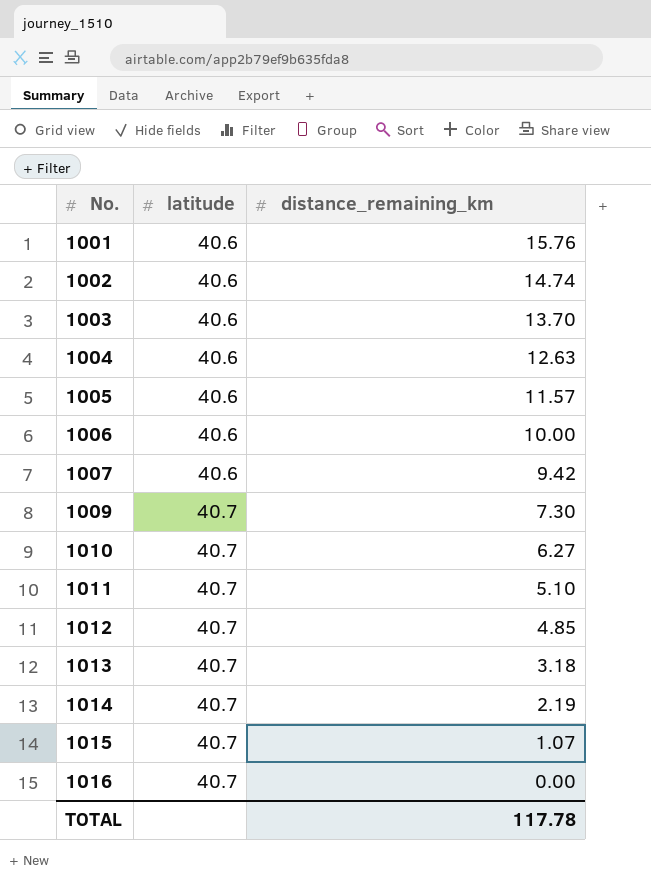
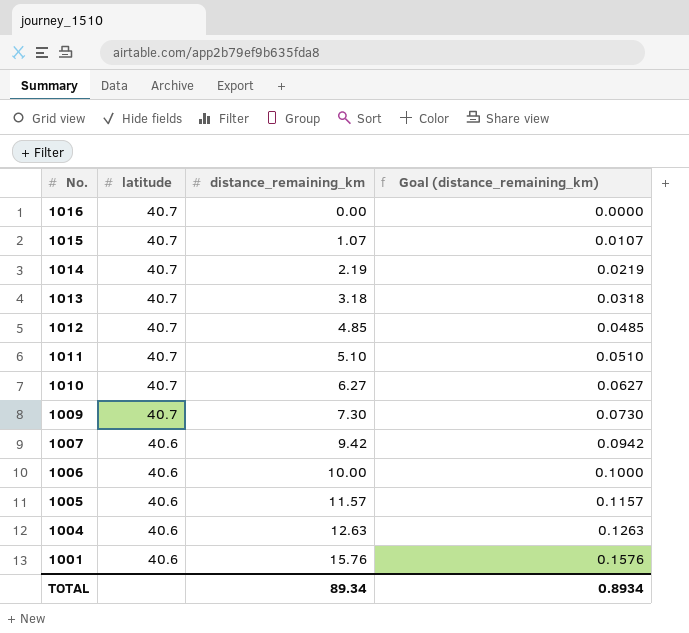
row order: No. ascending -> No. descending
column Goal (distance_remaining_km) | formula: none -> [distance_remaining_km] * 0.01
row 1002: 40.6 | 14.74 -> none
row 1003: 40.6 | 13.70 -> none
TOTAL | distance_remaining_km: 117.78 -> 89.34

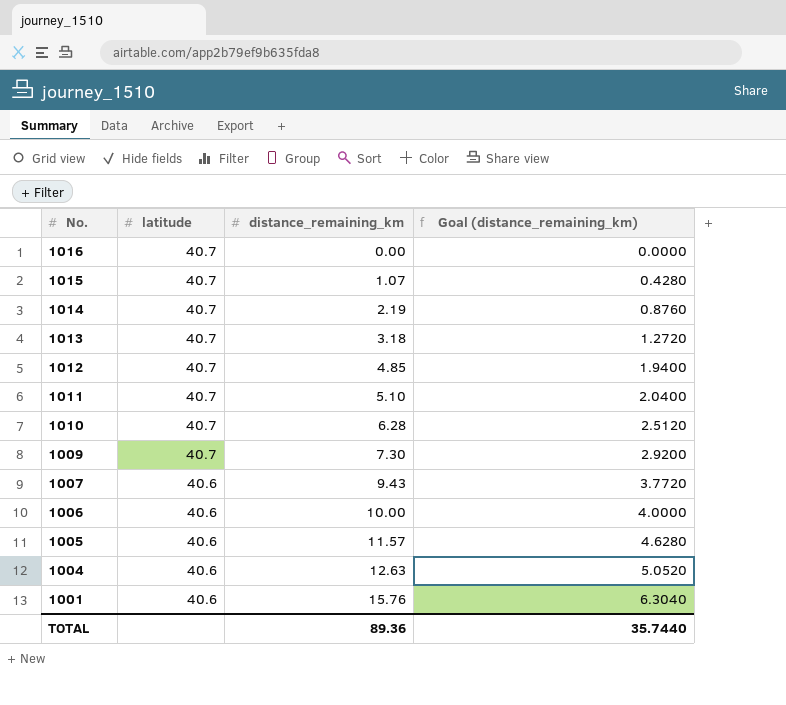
column Goal (distance_remaining_km) | formula: [distance_remaining_km] * 0.01 -> [distance_remaining_km] * 0.4
1010 | distance_remaining_km: 6.27 -> 6.28
1007 | distance_remaining_km: 9.42 -> 9.43
TOTAL | distance_remaining_km: 89.34 -> 89.36
TOTAL | Goal (distance_remaining_km): 0.8934 -> 35.7440

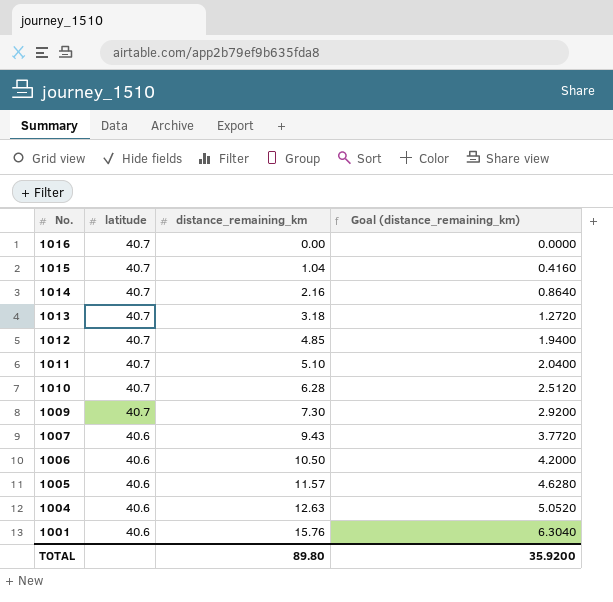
1015 | distance_remaining_km: 1.07 -> 1.04
1015 | Goal (distance_remaining_km): 0.4280 -> 0.4160
1014 | distance_remaining_km: 2.19 -> 2.16
1014 | Goal (distance_remaining_km): 0.8760 -> 0.8640
1006 | distance_remaining_km: 10.00 -> 10.50
1006 | Goal (distance_remaining_km): 4.0000 -> 4.2000
TOTAL | distance_remaining_km: 89.36 -> 89.80
TOTAL | Goal (distance_remaining_km): 35.7440 -> 35.9200

